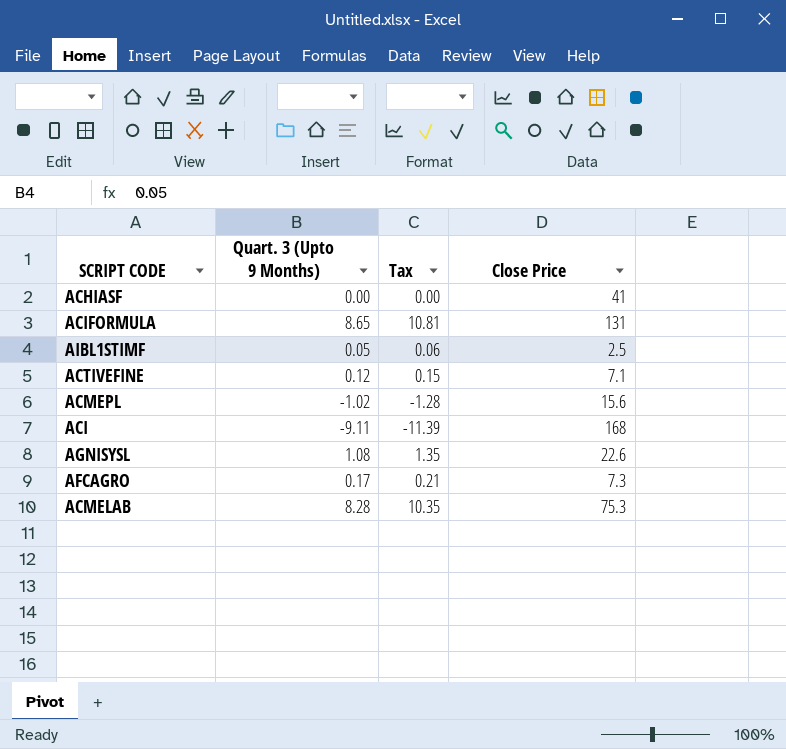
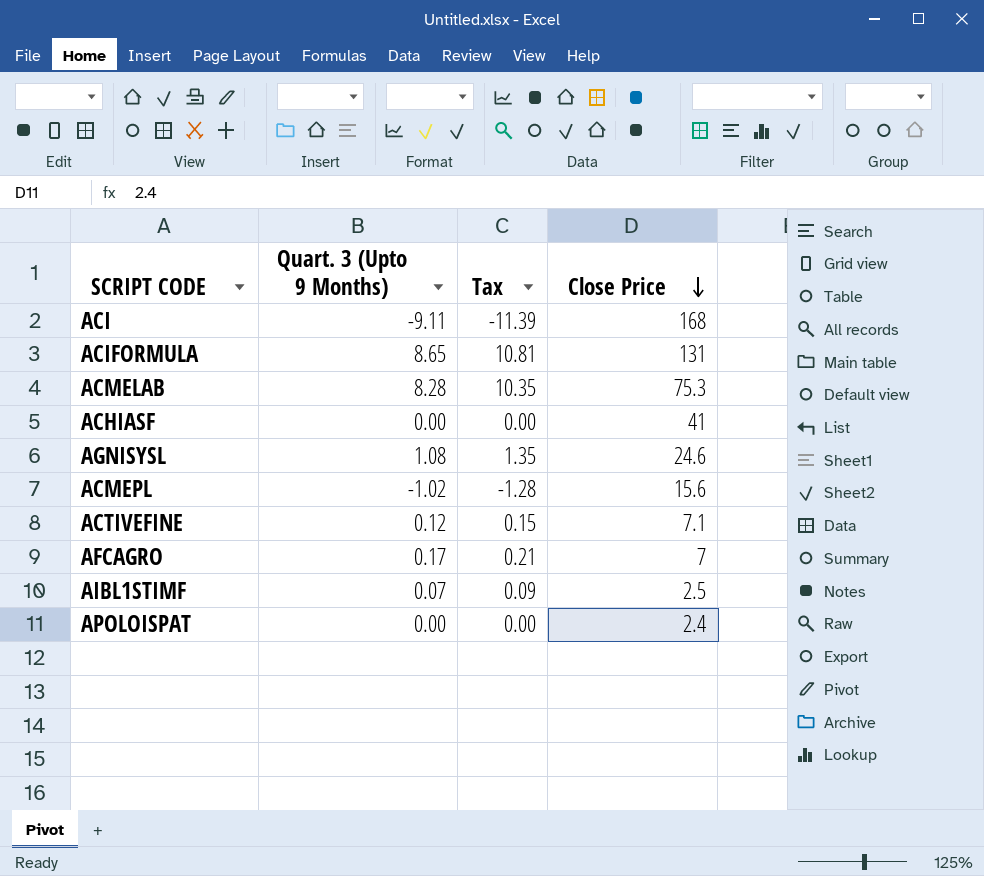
row order: none -> Close Price descending
AGNISYSL | Close Price: 22.6 -> 24.6
AFCAGRO | Close Price: 7.3 -> 7
AIBL1STIMF | Quart. 3 (Upto 9 Months): 0.05 -> 0.07
AIBL1STIMF | Tax: 0.06 -> 0.09
row APOLOISPAT: none -> 0.00 | 0.00 | 2.4

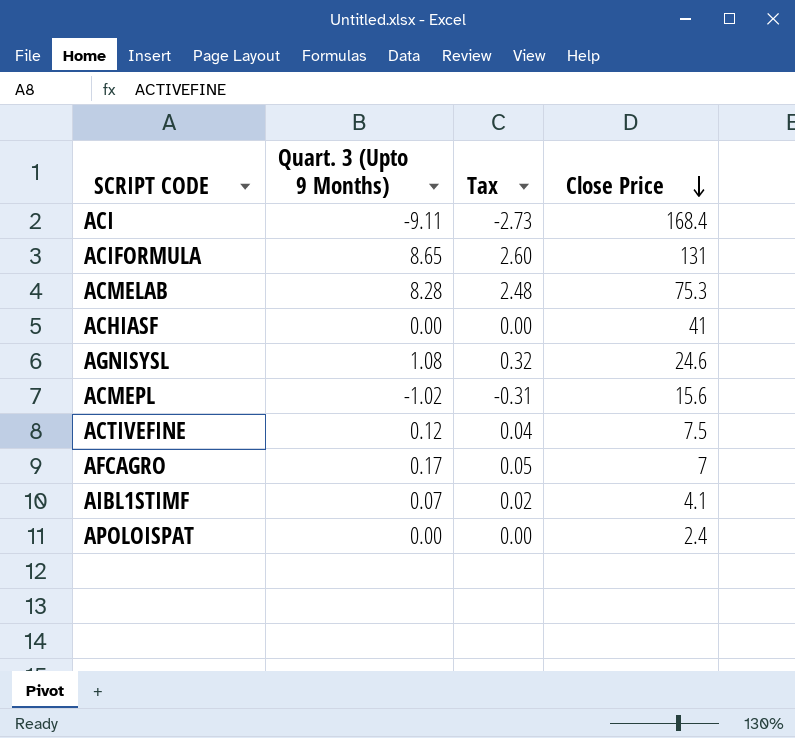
column Tax | formula: [Quart. 3 (Upto 9 Months)] * 1.25 -> [Quart. 3 (Upto 9 Months)] * 0.3
ACI | Close Price: 168 -> 168.4
ACTIVEFINE | Close Price: 7.1 -> 7.5
AIBL1STIMF | Close Price: 2.5 -> 4.1

